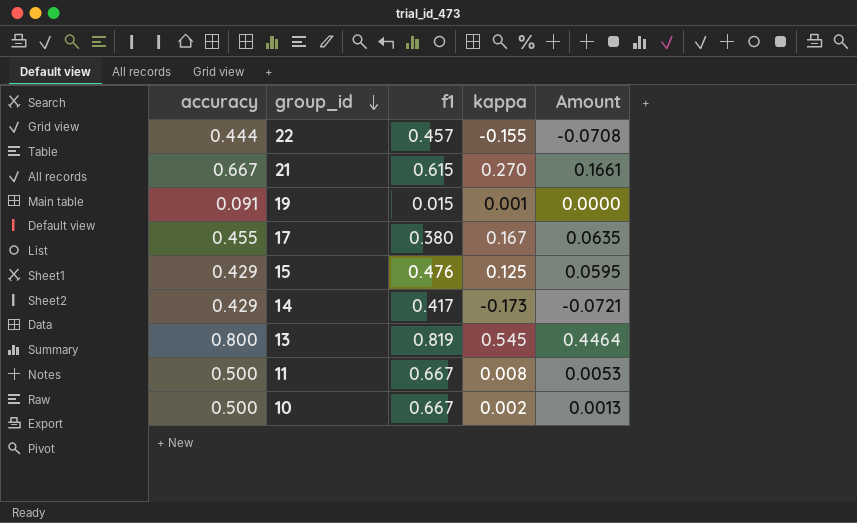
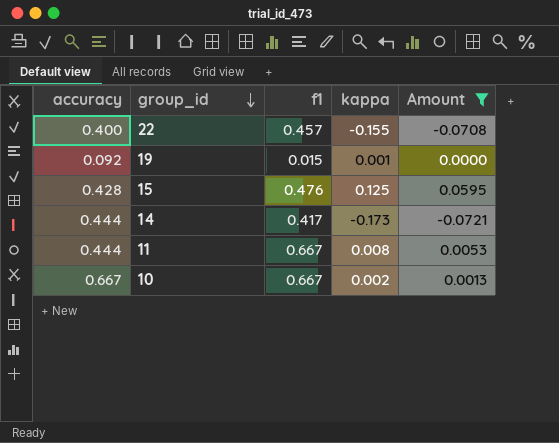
filter: none -> Amount <= 0.0595
22 | accuracy: 0.444 -> 0.400
19 | accuracy: 0.091 -> 0.092
15 | accuracy: 0.429 -> 0.428
14 | accuracy: 0.429 -> 0.444
11 | accuracy: 0.500 -> 0.444
10 | accuracy: 0.500 -> 0.667

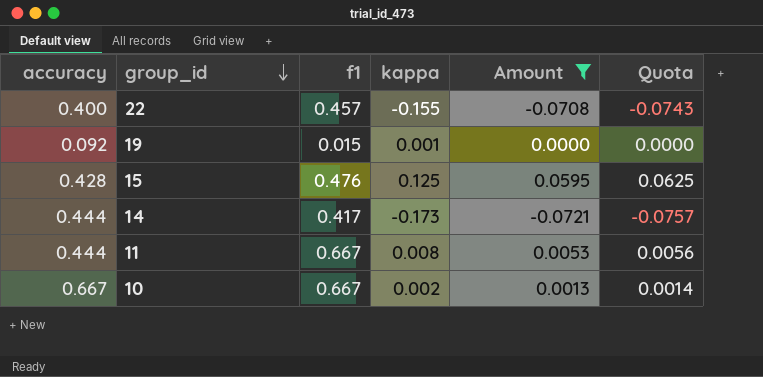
column Quota | formula: none -> [Amount] * 1.05

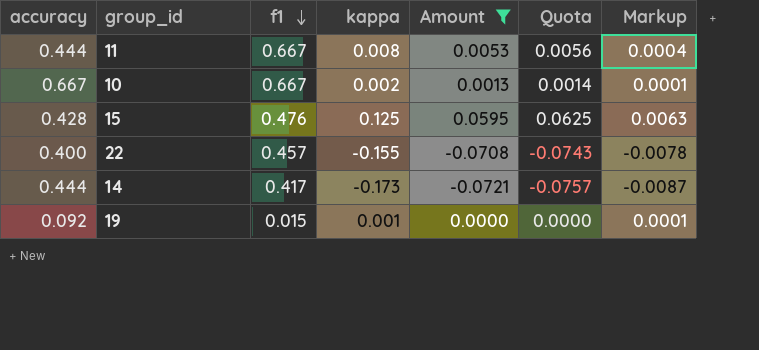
row order: group_id descending -> f1 descending
column Markup | formula: none -> [kappa] * 0.05

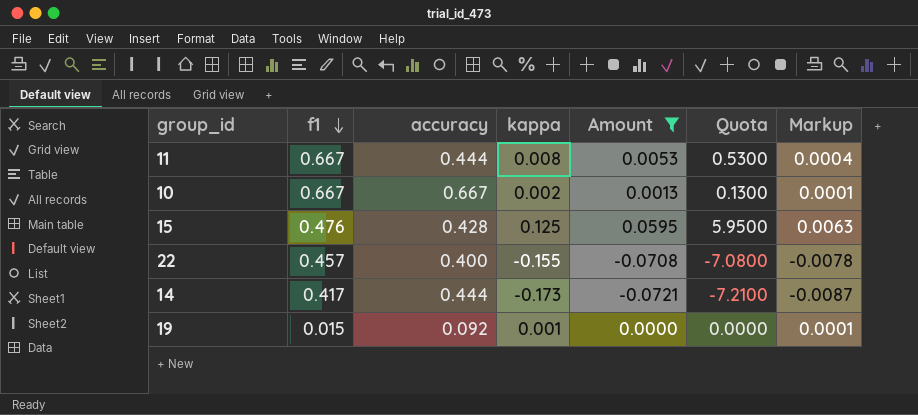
column accuracy | position: 1 -> 3
column Quota | formula: [Amount] * 1.05 -> [Amount] * 100

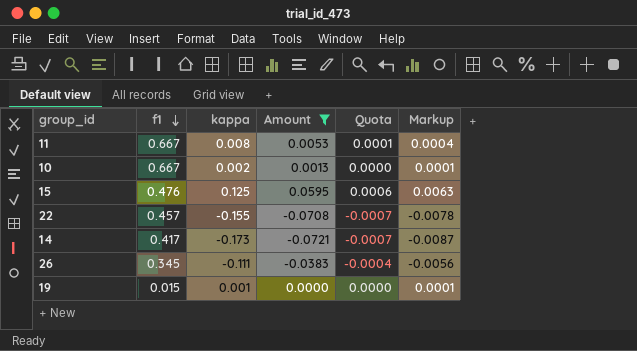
column accuracy | position: 3 -> none
column Quota | formula: [Amount] * 100 -> [Amount] * 0.01
row 26: none -> 0.345 | -0.111 | -0.0383 | -0.0004 | -0.0056

